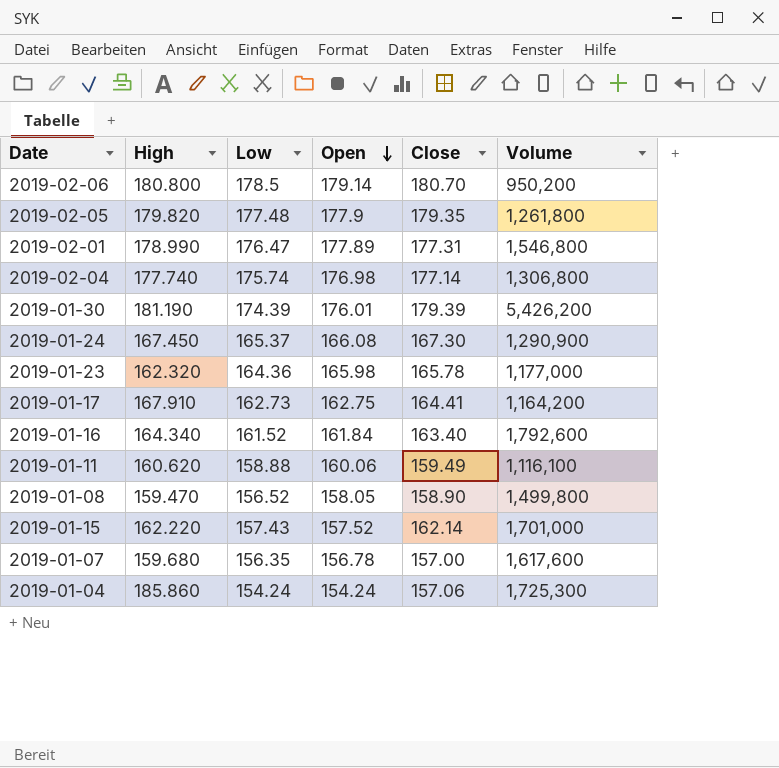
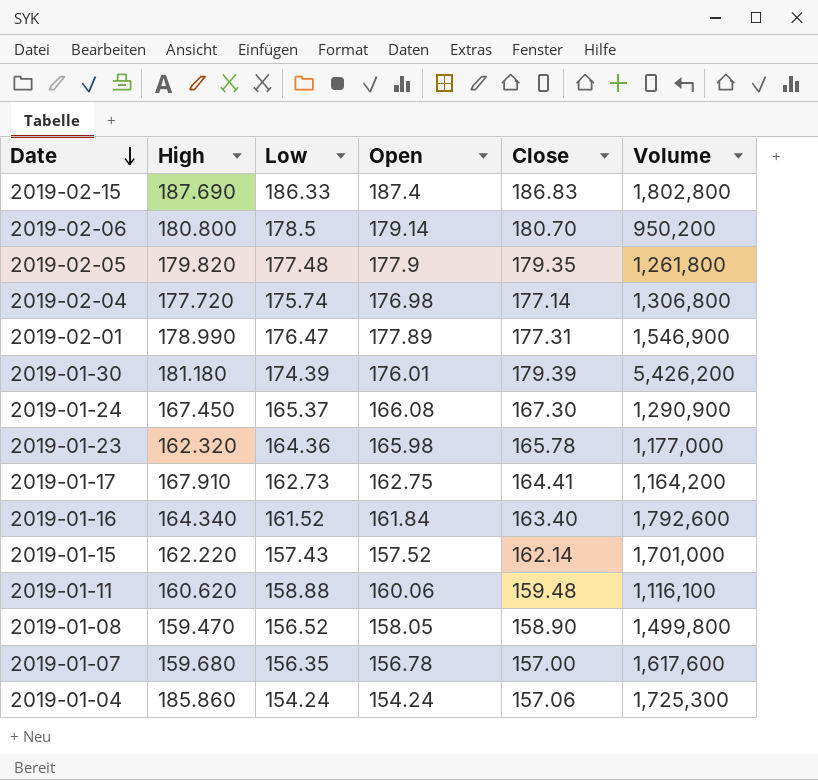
row order: Open descending -> Date descending
row 2019-02-15: none -> 187.690 | 186.33 | 187.4 | 186.83 | 1,802,800
2019-02-04 | High: 177.740 -> 177.720
2019-02-01 | Volume: 1,546,800 -> 1,546,900
2019-01-30 | High: 181.190 -> 181.180
2019-01-11 | Close: 159.49 -> 159.48

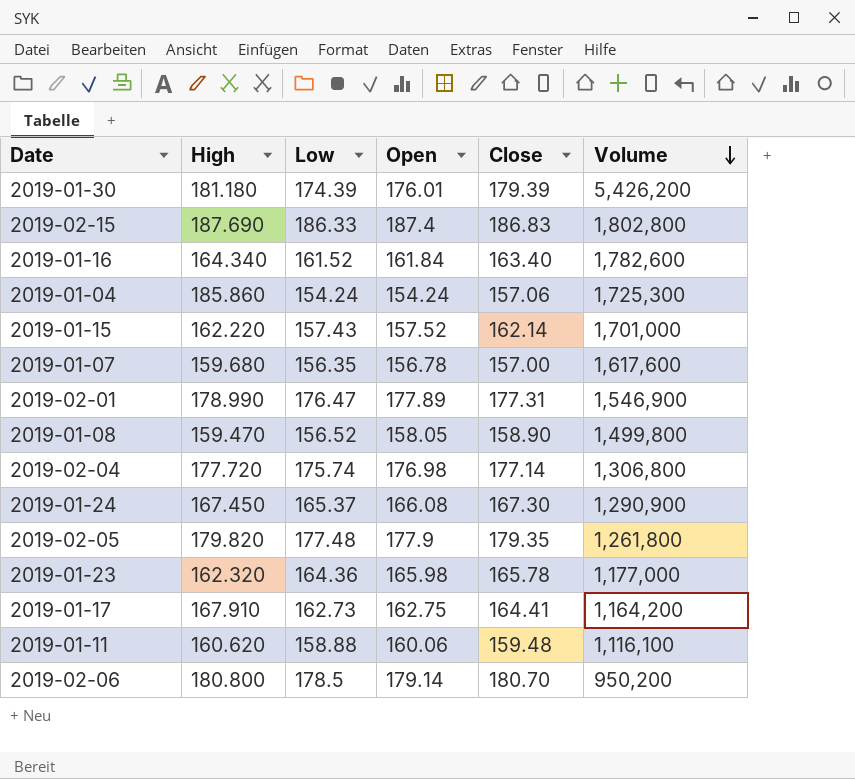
row order: Date descending -> Volume descending
2019-01-16 | Volume: 1,792,600 -> 1,782,600

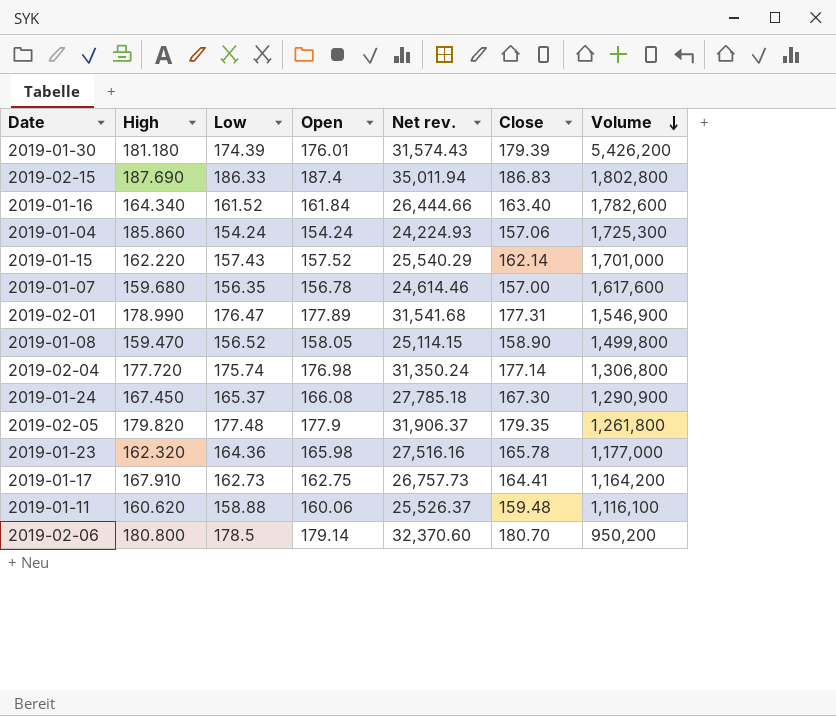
column Net rev. | formula: none -> [Open] * [Close]

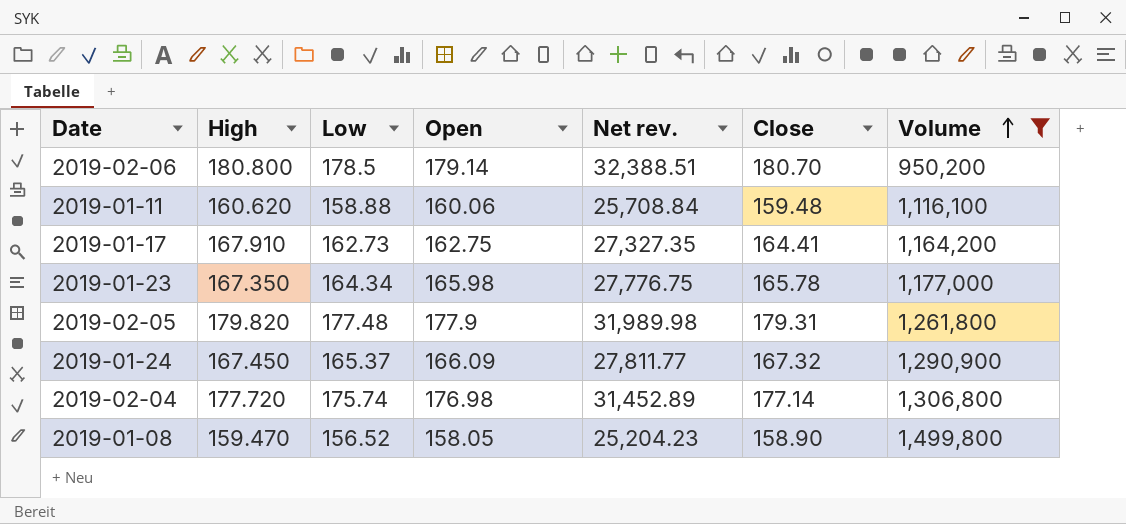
filter: none -> Volume <= 1,499,800
row order: Volume descending -> Volume ascending
column Net rev. | formula: [Open] * [Close] -> [High] * [Open]
2019-01-23 | High: 162.320 -> 167.350
2019-01-23 | Low: 164.36 -> 164.34
2019-02-05 | Close: 179.35 -> 179.31
2019-01-24 | Open: 166.08 -> 166.09
2019-01-24 | Close: 167.30 -> 167.32

